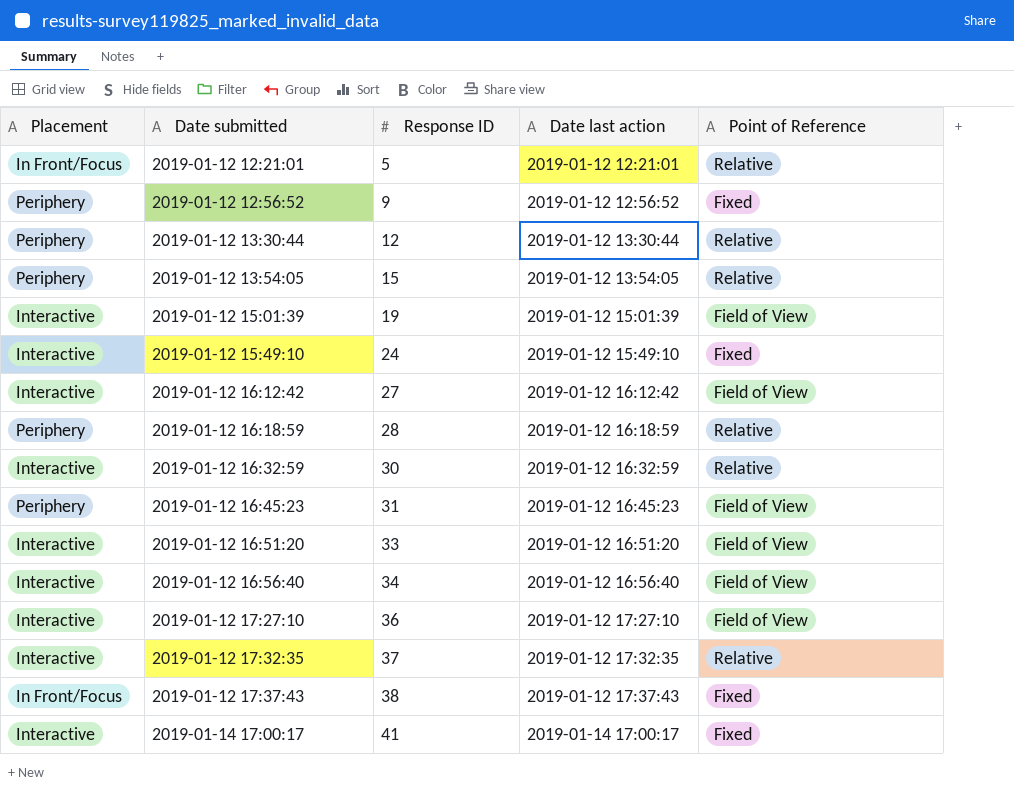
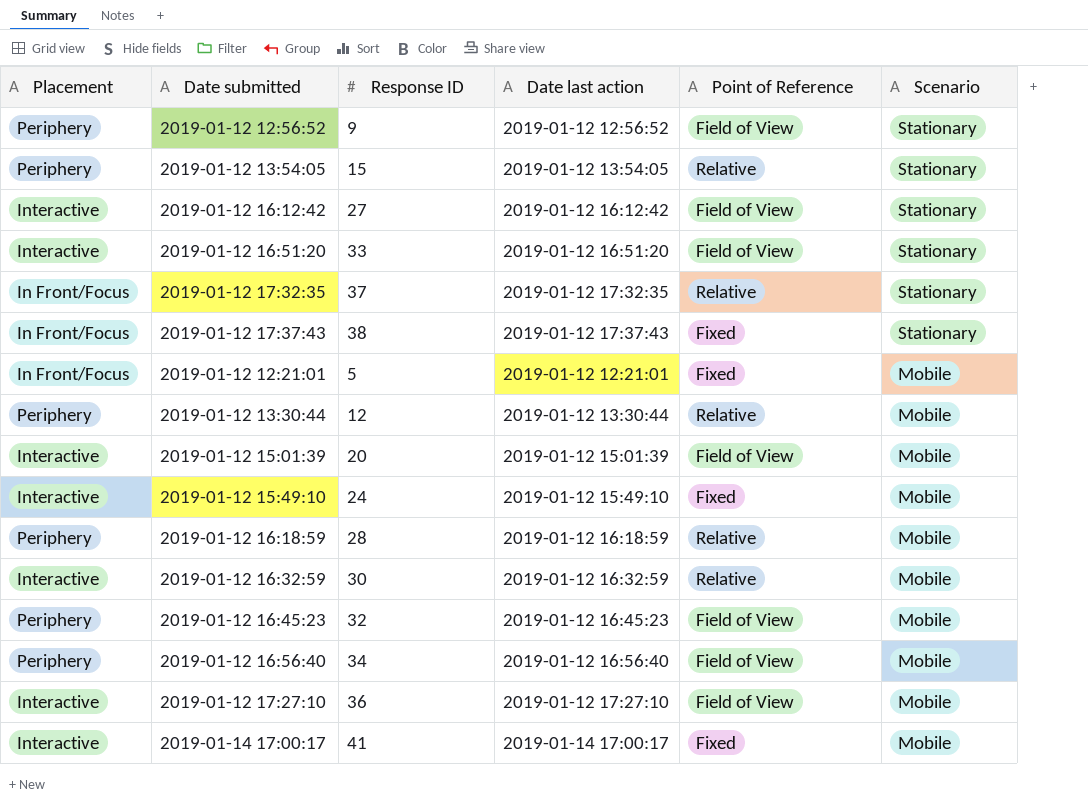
row order: Date submitted ascending -> Scenario descending
column Scenario | position: none -> 6
2019-01-12 12:56:52 | Point of Reference: Fixed -> Field of View
2019-01-12 17:32:35 | Placement: Interactive -> In Front/Focus
2019-01-12 12:21:01 | Point of Reference: Relative -> Fixed
2019-01-12 15:01:39 | Response ID: 19 -> 20
2019-01-12 16:45:23 | Response ID: 31 -> 32
2019-01-12 16:56:40 | Placement: Interactive -> Periphery

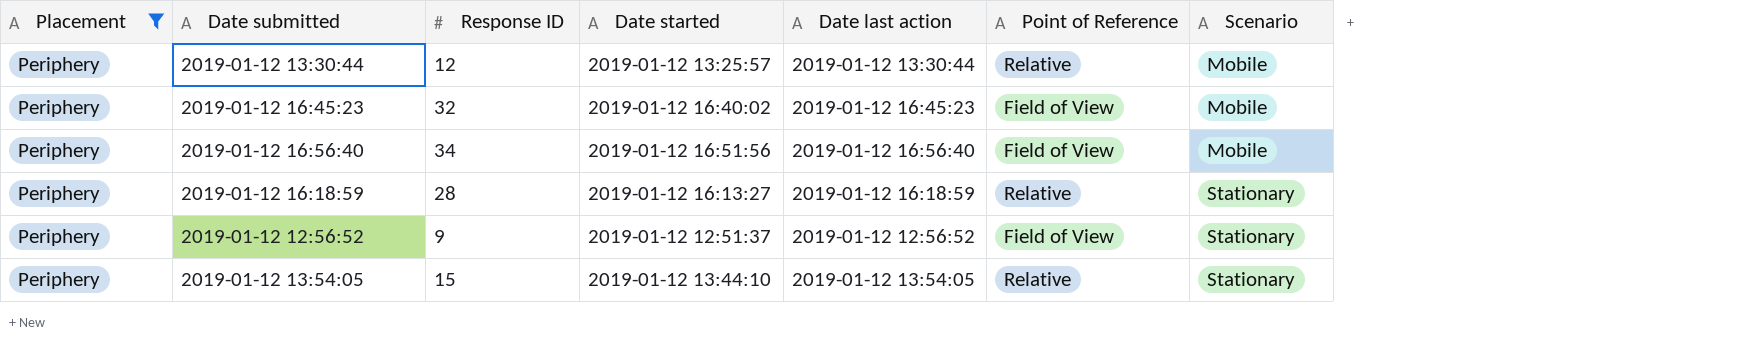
filter: none -> Placement = Periphery
row order: Scenario descending -> Scenario ascending
column Date started | position: none -> 4
2019-01-12 16:18:59 | Scenario: Mobile -> Stationary

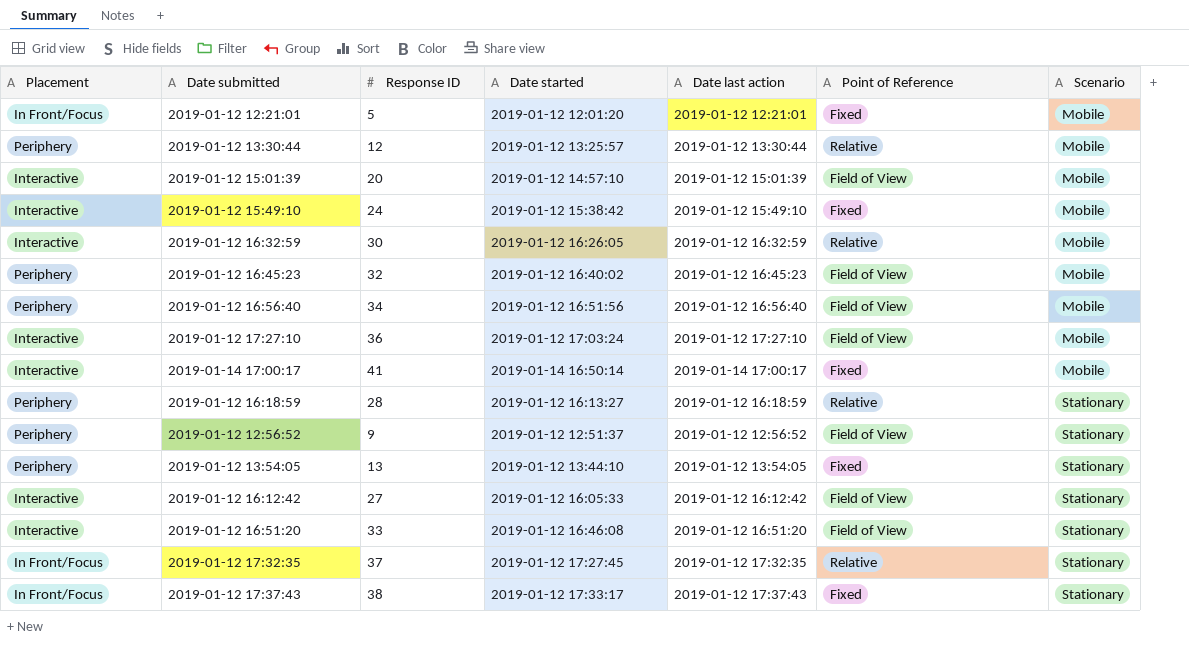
filter: Placement = Periphery -> none
2019-01-12 13:54:05 | Response ID: 15 -> 13
2019-01-12 13:54:05 | Point of Reference: Relative -> Fixed

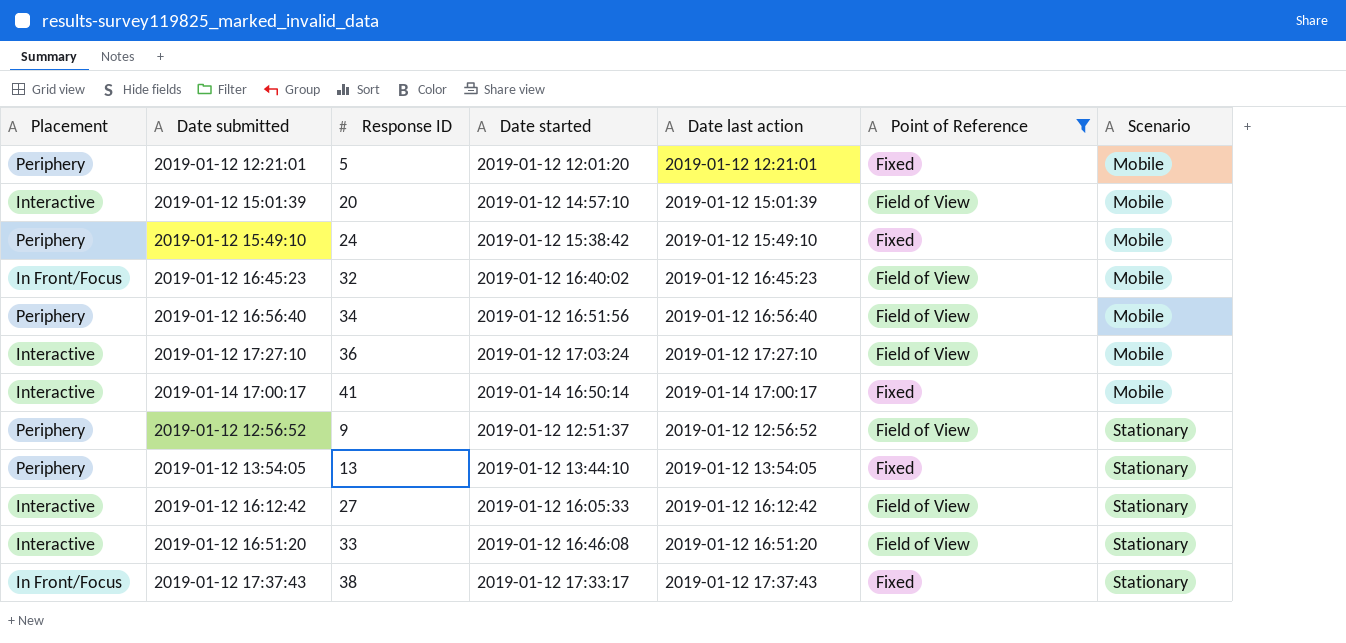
filter: none -> Point of Reference != Relative
2019-01-12 12:21:01 | Placement: In Front/Focus -> Periphery
2019-01-12 15:49:10 | Placement: Interactive -> Periphery
2019-01-12 16:45:23 | Placement: Periphery -> In Front/Focus

